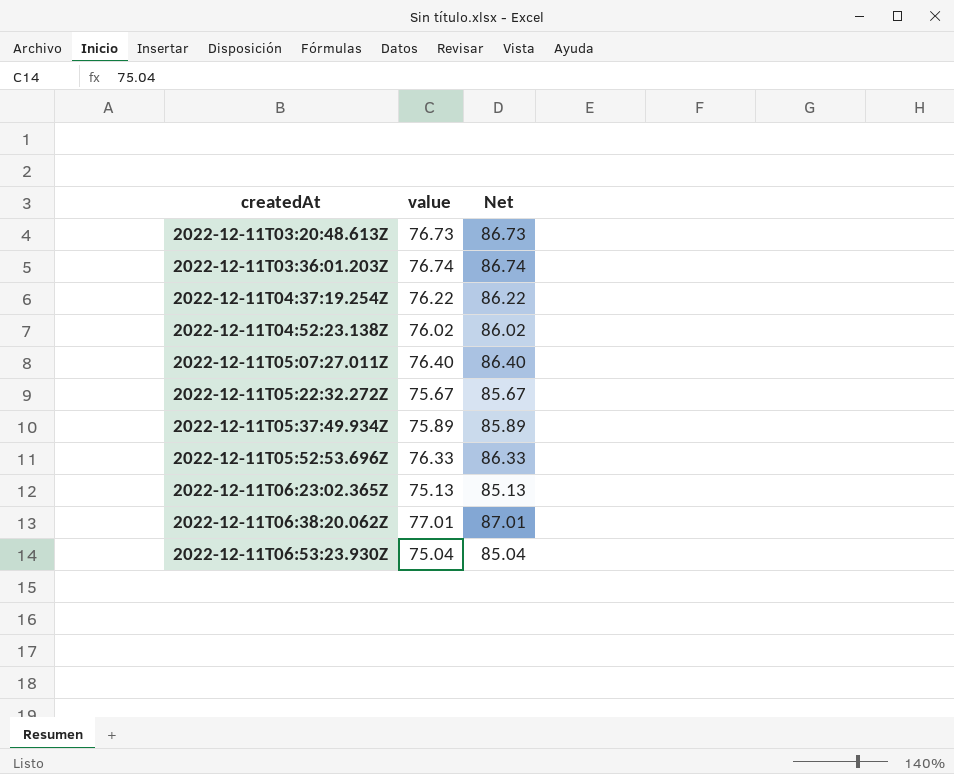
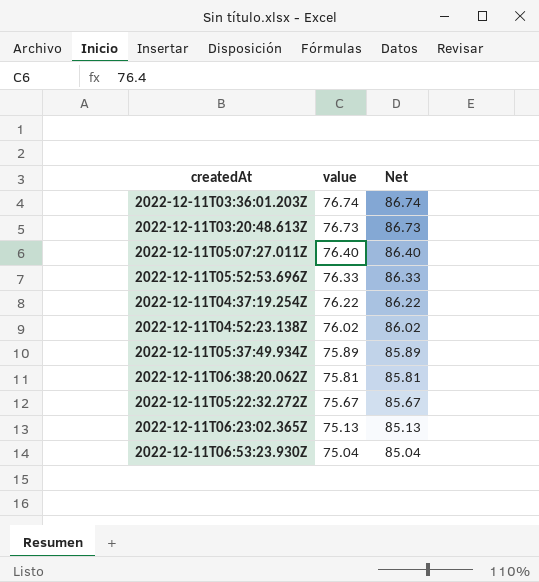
row order: createdAt ascending -> value descending
2022-12-11T06:38:20.062Z | value: 77.01 -> 75.81
2022-12-11T06:38:20.062Z | Net: 87.01 -> 85.81

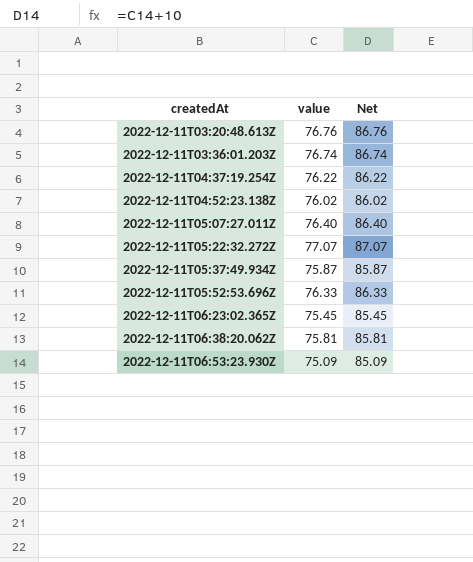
row order: value descending -> createdAt ascending
2022-12-11T03:20:48.613Z | value: 76.73 -> 76.76
2022-12-11T03:20:48.613Z | Net: 86.73 -> 86.76
2022-12-11T05:22:32.272Z | value: 75.67 -> 77.07
2022-12-11T05:22:32.272Z | Net: 85.67 -> 87.07
2022-12-11T05:37:49.934Z | value: 75.89 -> 75.87
2022-12-11T05:37:49.934Z | Net: 85.89 -> 85.87
2022-12-11T06:23:02.365Z | value: 75.13 -> 75.45
2022-12-11T06:23:02.365Z | Net: 85.13 -> 85.45
2022-12-11T06:53:23.930Z | value: 75.04 -> 75.09
2022-12-11T06:53:23.930Z | Net: 85.04 -> 85.09

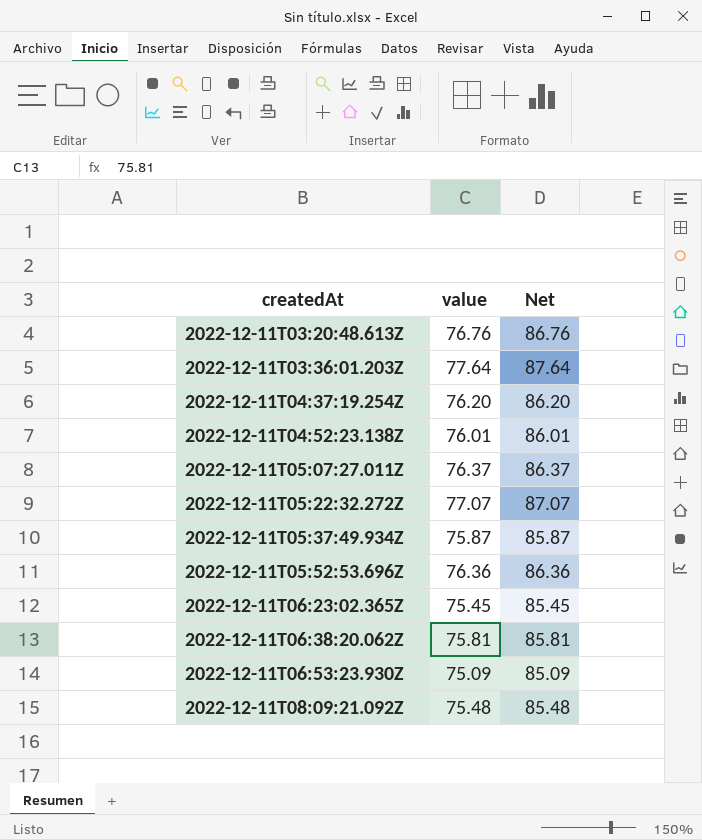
2022-12-11T03:36:01.203Z | value: 76.74 -> 77.64
2022-12-11T03:36:01.203Z | Net: 86.74 -> 87.64
2022-12-11T04:37:19.254Z | value: 76.22 -> 76.20
2022-12-11T04:37:19.254Z | Net: 86.22 -> 86.20
2022-12-11T04:52:23.138Z | value: 76.02 -> 76.01
2022-12-11T04:52:23.138Z | Net: 86.02 -> 86.01
2022-12-11T05:07:27.011Z | value: 76.40 -> 76.37
2022-12-11T05:07:27.011Z | Net: 86.40 -> 86.37
2022-12-11T05:52:53.696Z | value: 76.33 -> 76.36
2022-12-11T05:52:53.696Z | Net: 86.33 -> 86.36
row 2022-12-11T08:09:21.092Z: none -> 75.48 | 85.48

